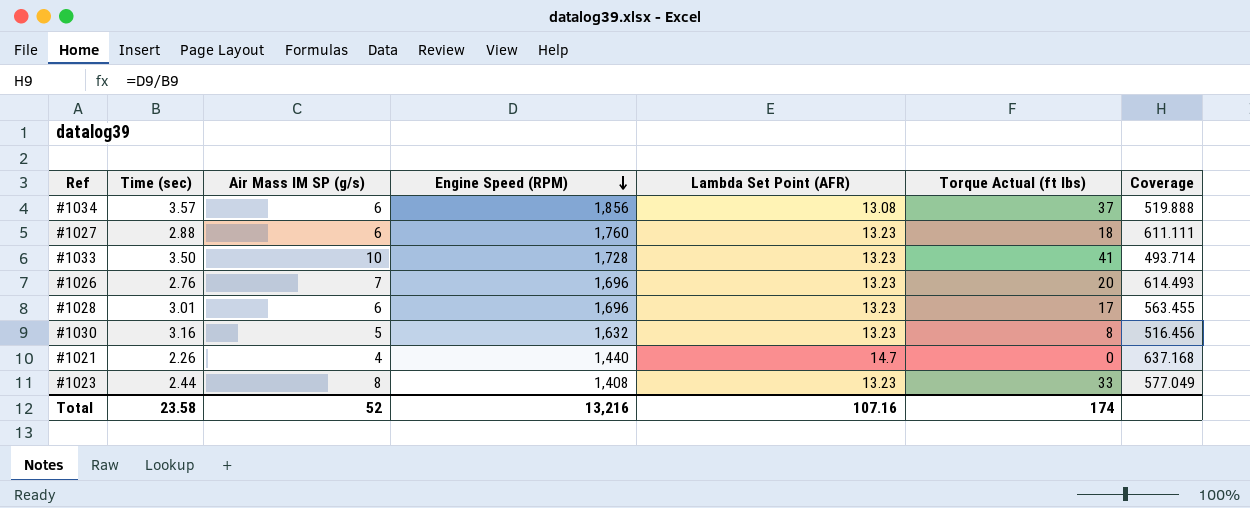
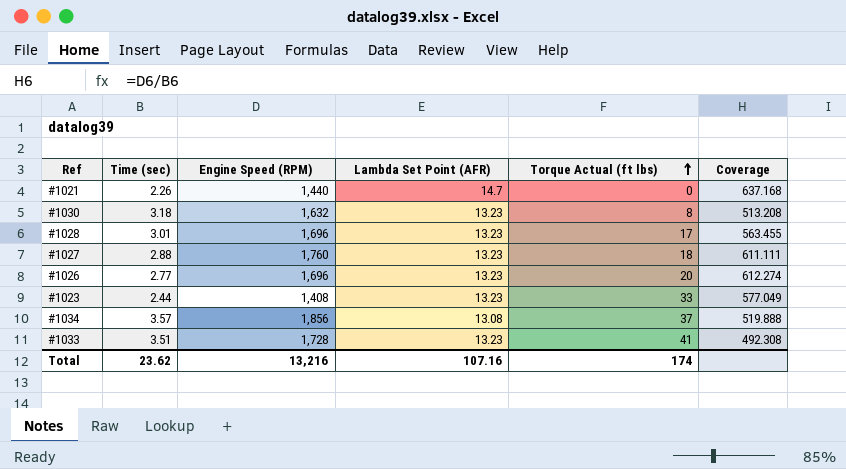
row order: Engine Speed (RPM) descending -> Torque Actual (ft lbs) ascending
column Air Mass IM SP (g/s) | position: 3 -> none
#1030 | Time (sec): 3.16 -> 3.18
#1030 | Coverage: 516.456 -> 513.208
#1026 | Time (sec): 2.76 -> 2.77
#1026 | Coverage: 614.493 -> 612.274
#1033 | Time (sec): 3.50 -> 3.51
#1033 | Coverage: 493.714 -> 492.308
Total | Time (sec): 23.58 -> 23.62

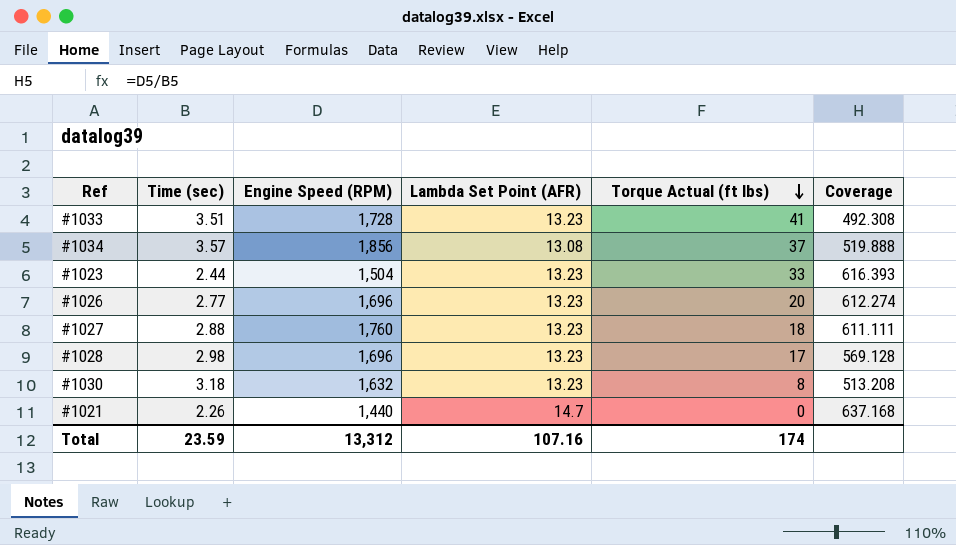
row order: Torque Actual (ft lbs) ascending -> Torque Actual (ft lbs) descending
#1023 | Engine Speed (RPM): 1,408 -> 1,504
#1023 | Coverage: 577.049 -> 616.393
#1028 | Time (sec): 3.01 -> 2.98
#1028 | Coverage: 563.455 -> 569.128
Total | Time (sec): 23.62 -> 23.59
Total | Engine Speed (RPM): 13,216 -> 13,312

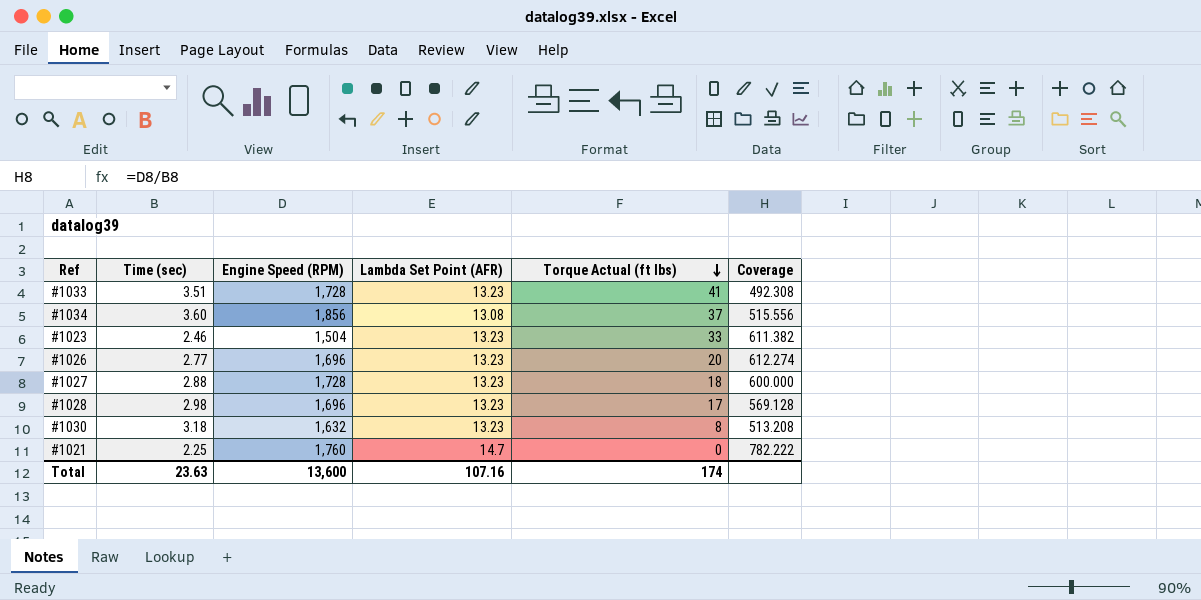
#1034 | Time (sec): 3.57 -> 3.60
#1034 | Coverage: 519.888 -> 515.556
#1023 | Time (sec): 2.44 -> 2.46
#1023 | Coverage: 616.393 -> 611.382
#1027 | Engine Speed (RPM): 1,760 -> 1,728
#1027 | Coverage: 611.111 -> 600.000
#1021 | Time (sec): 2.26 -> 2.25
#1021 | Engine Speed (RPM): 1,440 -> 1,760
#1021 | Coverage: 637.168 -> 782.222
Total | Time (sec): 23.59 -> 23.63
Total | Engine Speed (RPM): 13,312 -> 13,600

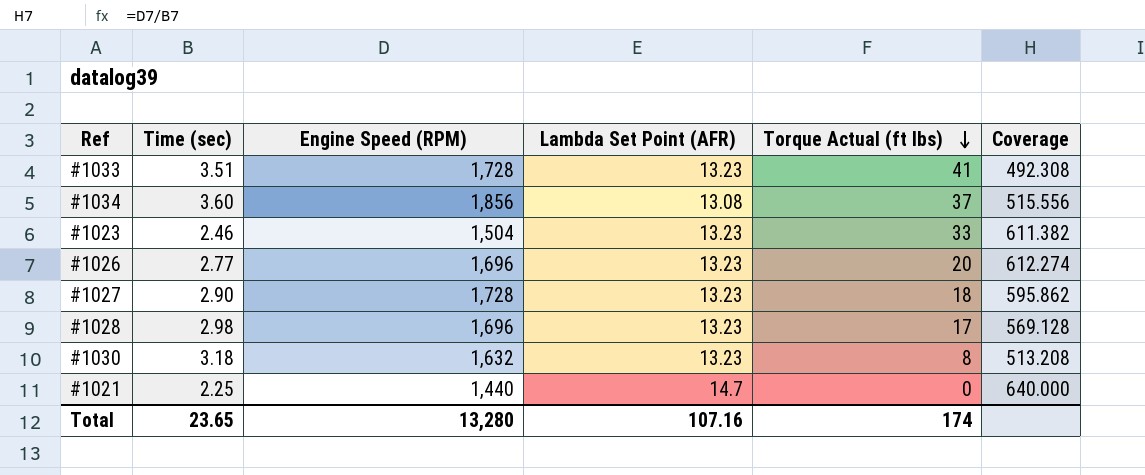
#1027 | Time (sec): 2.88 -> 2.90
#1027 | Coverage: 600.000 -> 595.862
#1021 | Engine Speed (RPM): 1,760 -> 1,440
#1021 | Coverage: 782.222 -> 640.000
Total | Time (sec): 23.63 -> 23.65
Total | Engine Speed (RPM): 13,600 -> 13,280

